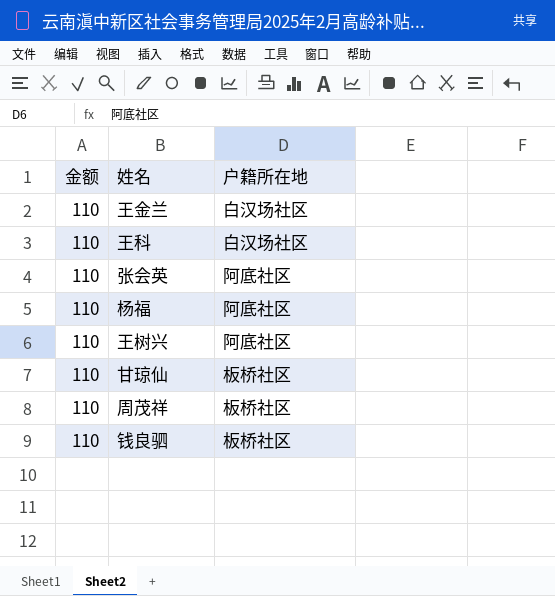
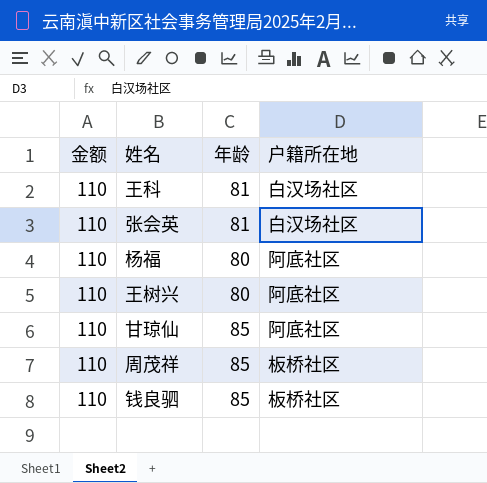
column 年龄 | position: none -> 3
row 王金兰: 110 | 白汉场社区 -> none
张会英 | 户籍所在地: 阿底社区 -> 白汉场社区
甘琼仙 | 户籍所在地: 板桥社区 -> 阿底社区

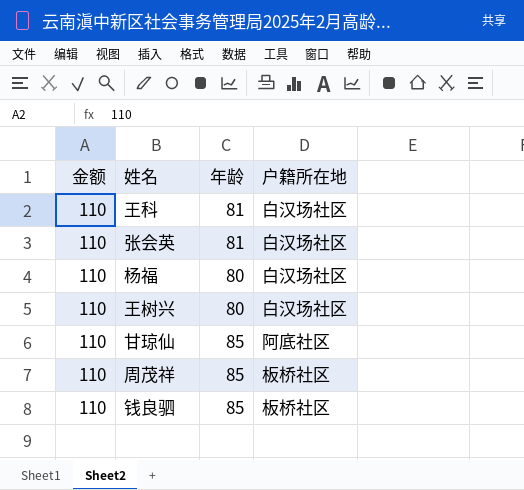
杨福 | 户籍所在地: 阿底社区 -> 白汉场社区
王树兴 | 户籍所在地: 阿底社区 -> 白汉场社区

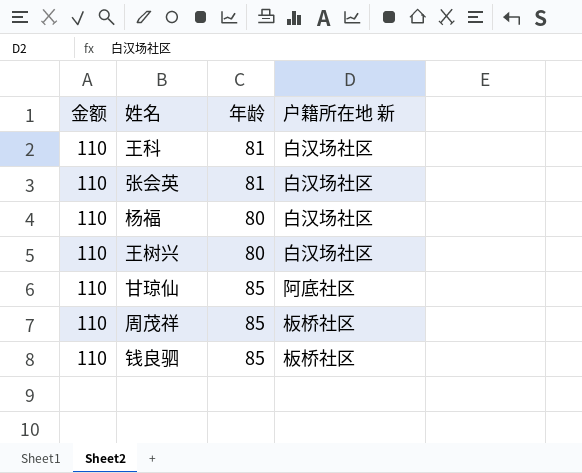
column name: 户籍所在地 -> 户籍所在地 新

